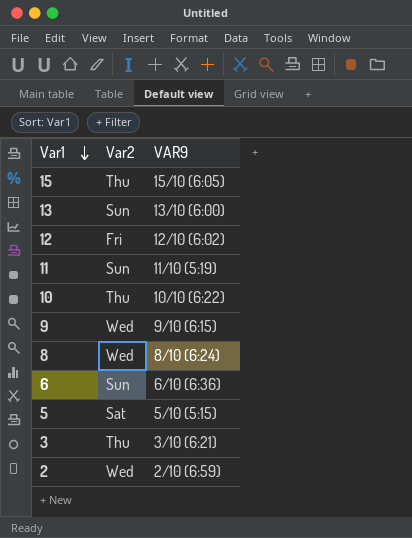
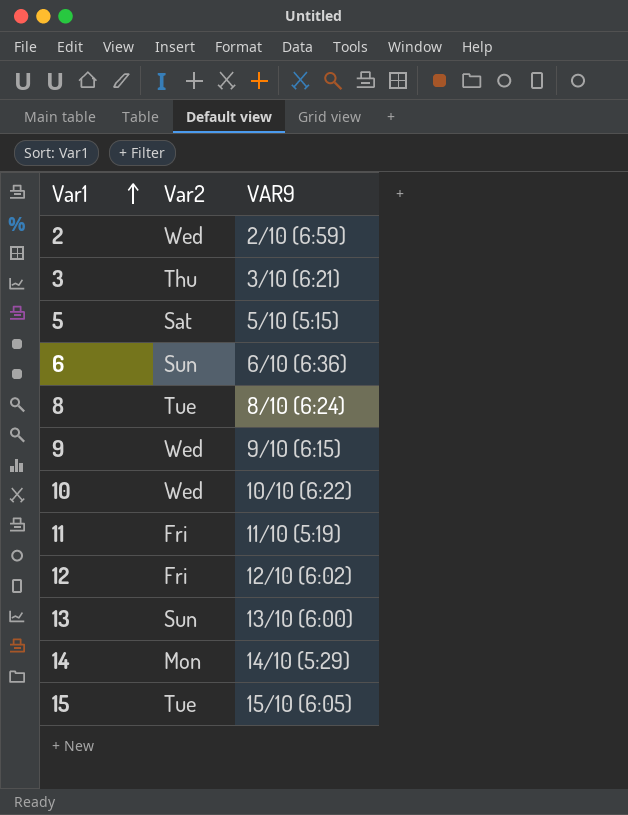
row order: Var1 descending -> Var1 ascending
8 | Var2: Wed -> Tue
10 | Var2: Thu -> Wed
11 | Var2: Sun -> Fri
row 14: none -> Mon | 14/10 (5:29)
15 | Var2: Thu -> Tue

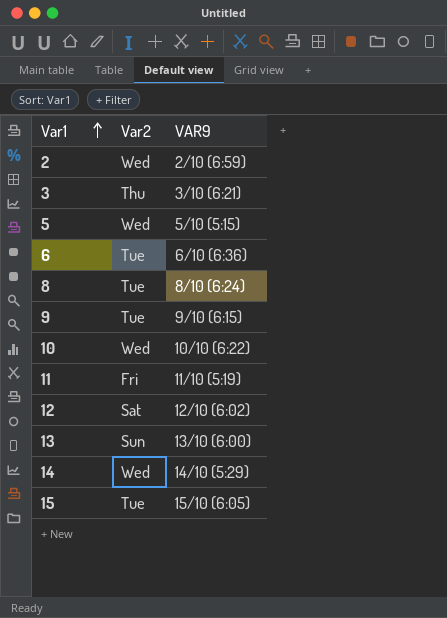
5 | Var2: Sat -> Wed
6 | Var2: Sun -> Tue
9 | Var2: Wed -> Tue
12 | Var2: Fri -> Sat
14 | Var2: Mon -> Wed

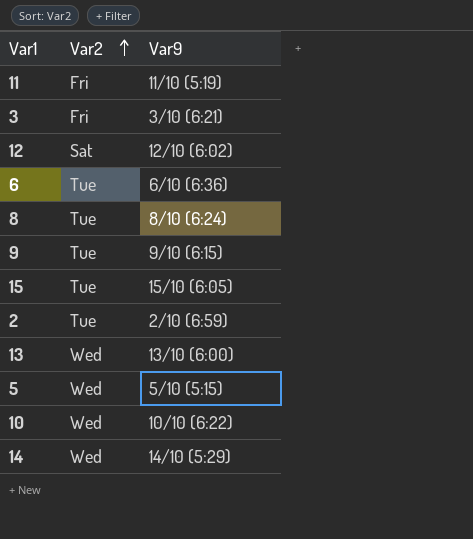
row order: Var1 ascending -> Var2 ascending
column name: VAR9 -> Var9
3 | Var2: Thu -> Fri
2 | Var2: Wed -> Tue
13 | Var2: Sun -> Wed

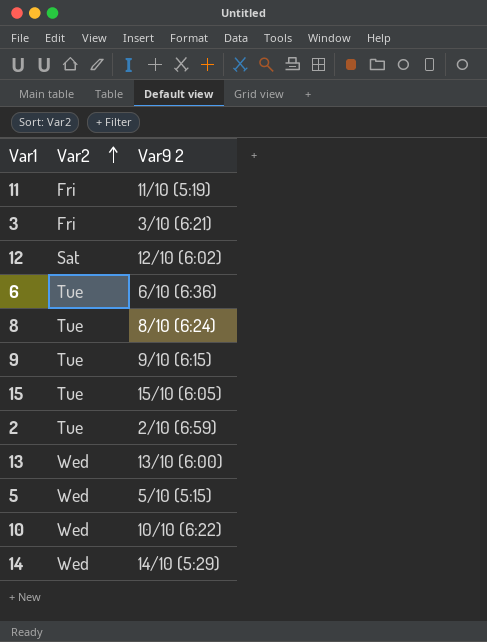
column name: Var9 -> Var9 2

